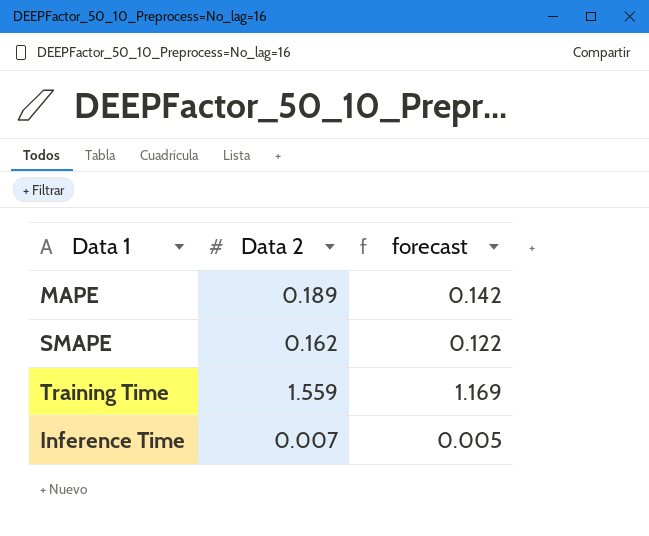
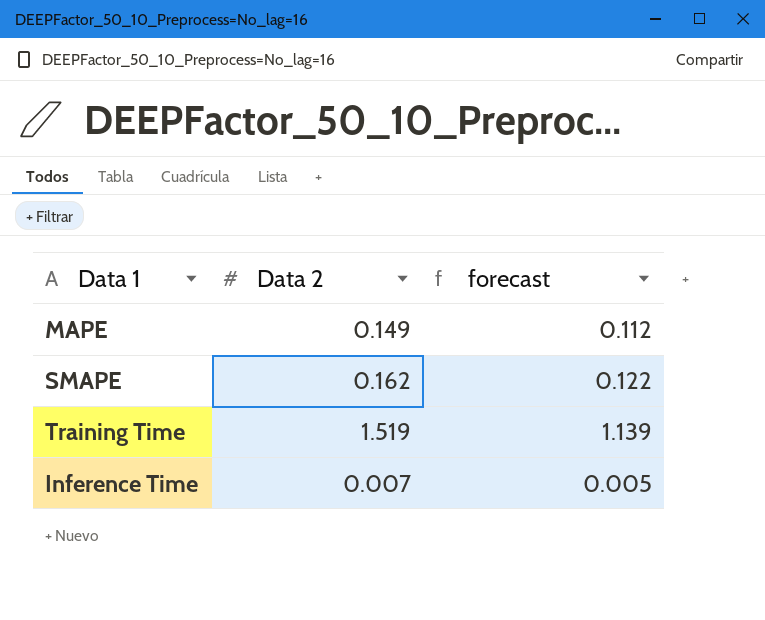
MAPE | Data 2: 0.189 -> 0.149
MAPE | forecast: 0.142 -> 0.112
Training Time | Data 2: 1.559 -> 1.519
Training Time | forecast: 1.169 -> 1.139

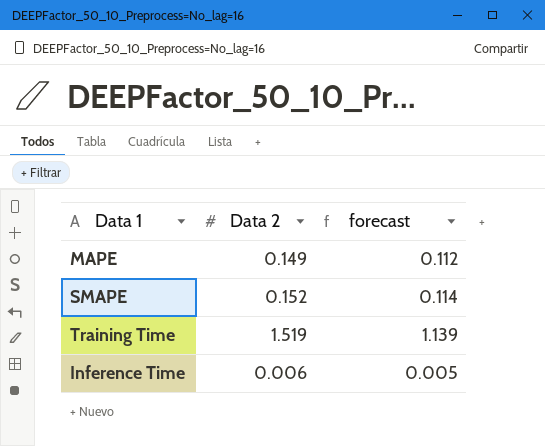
SMAPE | Data 2: 0.162 -> 0.152
SMAPE | forecast: 0.122 -> 0.114
Inference Time | Data 2: 0.007 -> 0.006

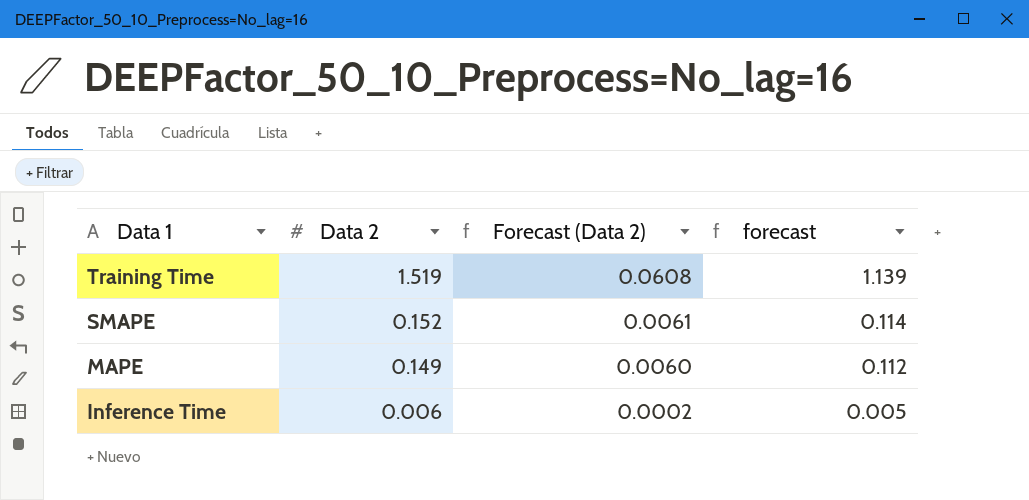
row order: none -> Data 1 descending
column Forecast (Data 2) | formula: none -> [Data 2] * 0.04

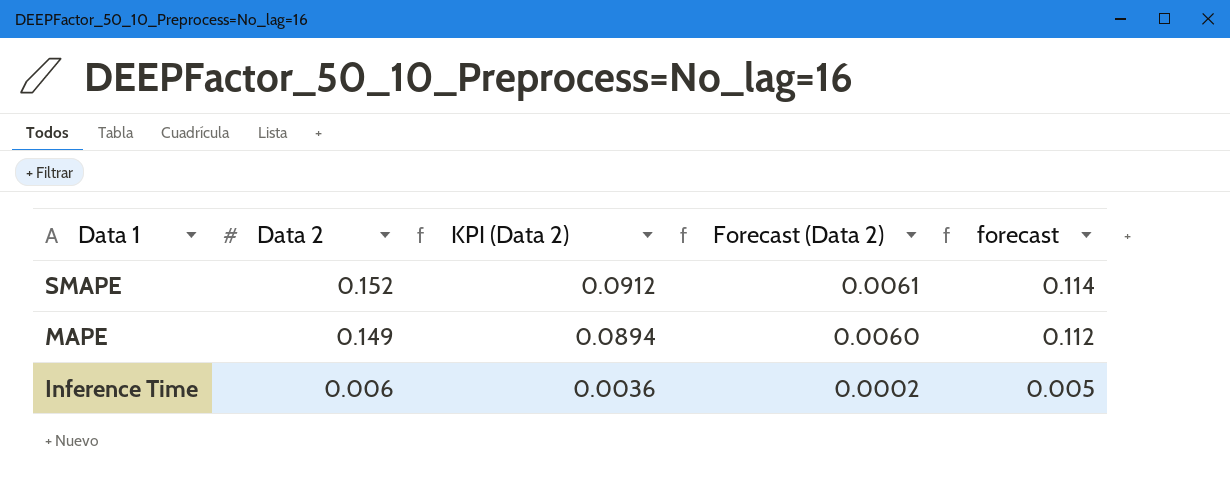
column KPI (Data 2) | formula: none -> [Data 2] * 0.6
row Training Time: 1.519 | 0.0608 | 1.139 -> none

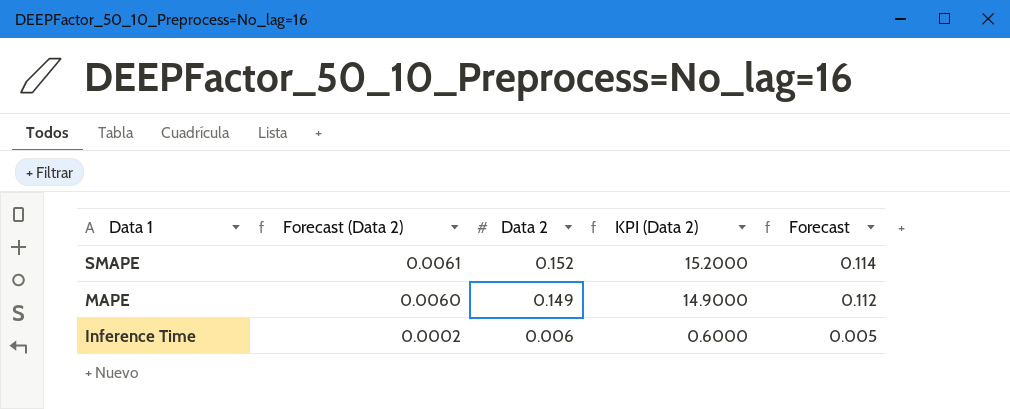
column Forecast (Data 2) | position: 4 -> 2
column KPI (Data 2) | formula: [Data 2] * 0.6 -> [Data 2] * 100
column name: forecast -> Forecast

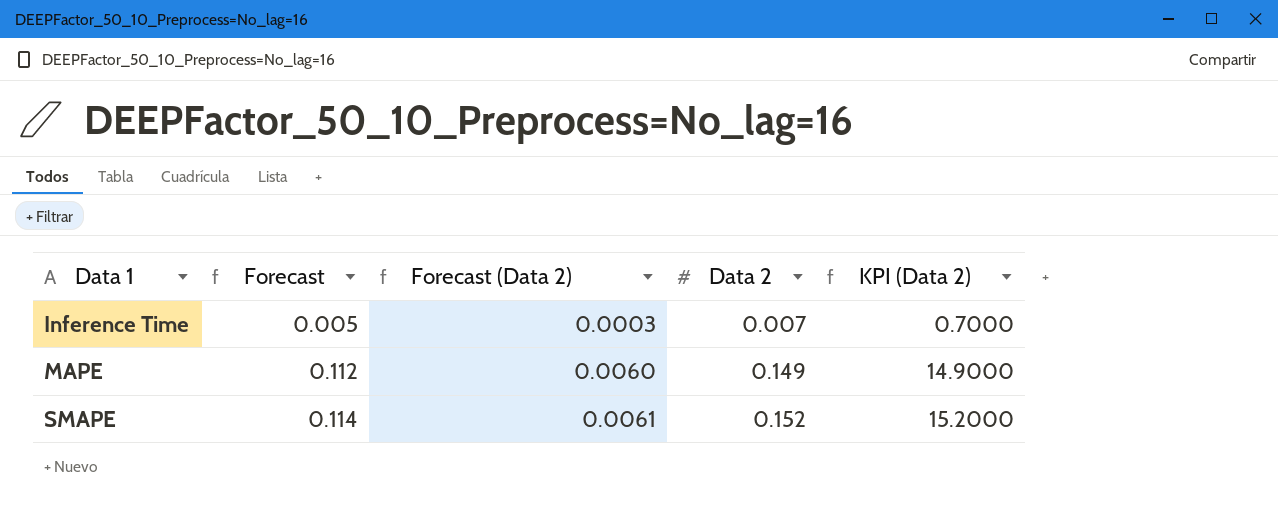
row order: Data 1 descending -> Data 1 ascending
column Forecast | position: 5 -> 2
Inference Time | Forecast (Data 2): 0.0002 -> 0.0003
Inference Time | Data 2: 0.006 -> 0.007
Inference Time | KPI (Data 2): 0.6000 -> 0.7000

